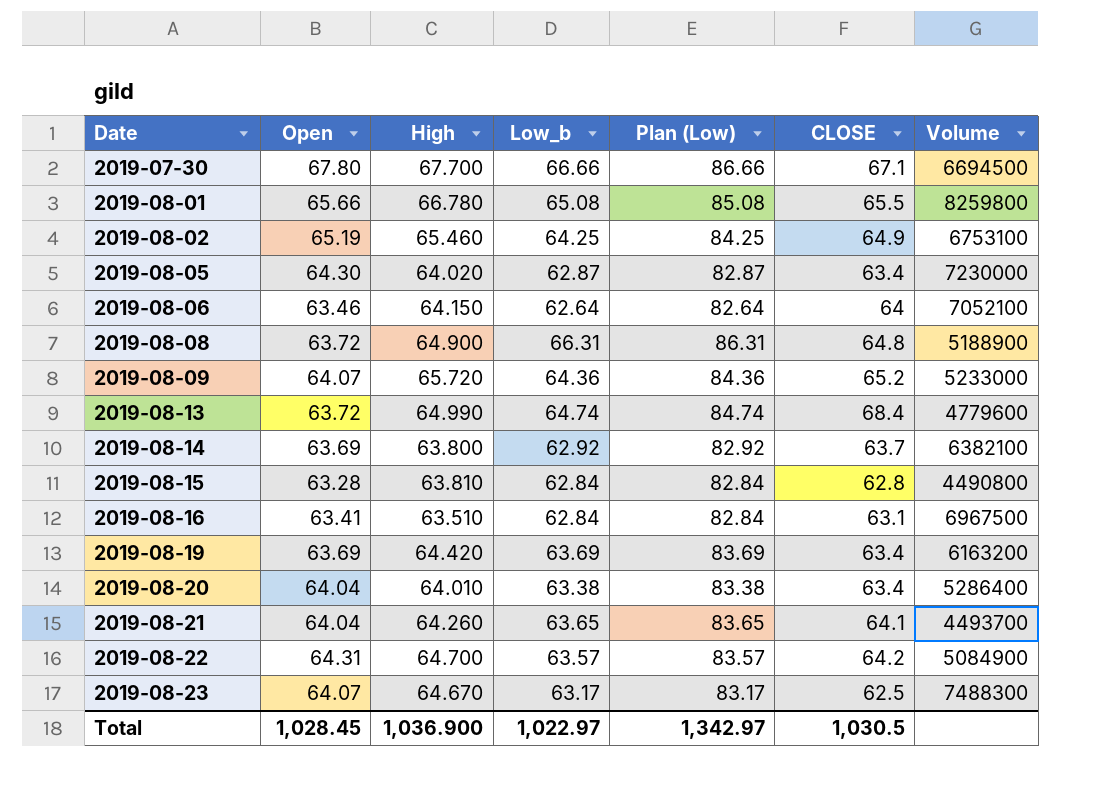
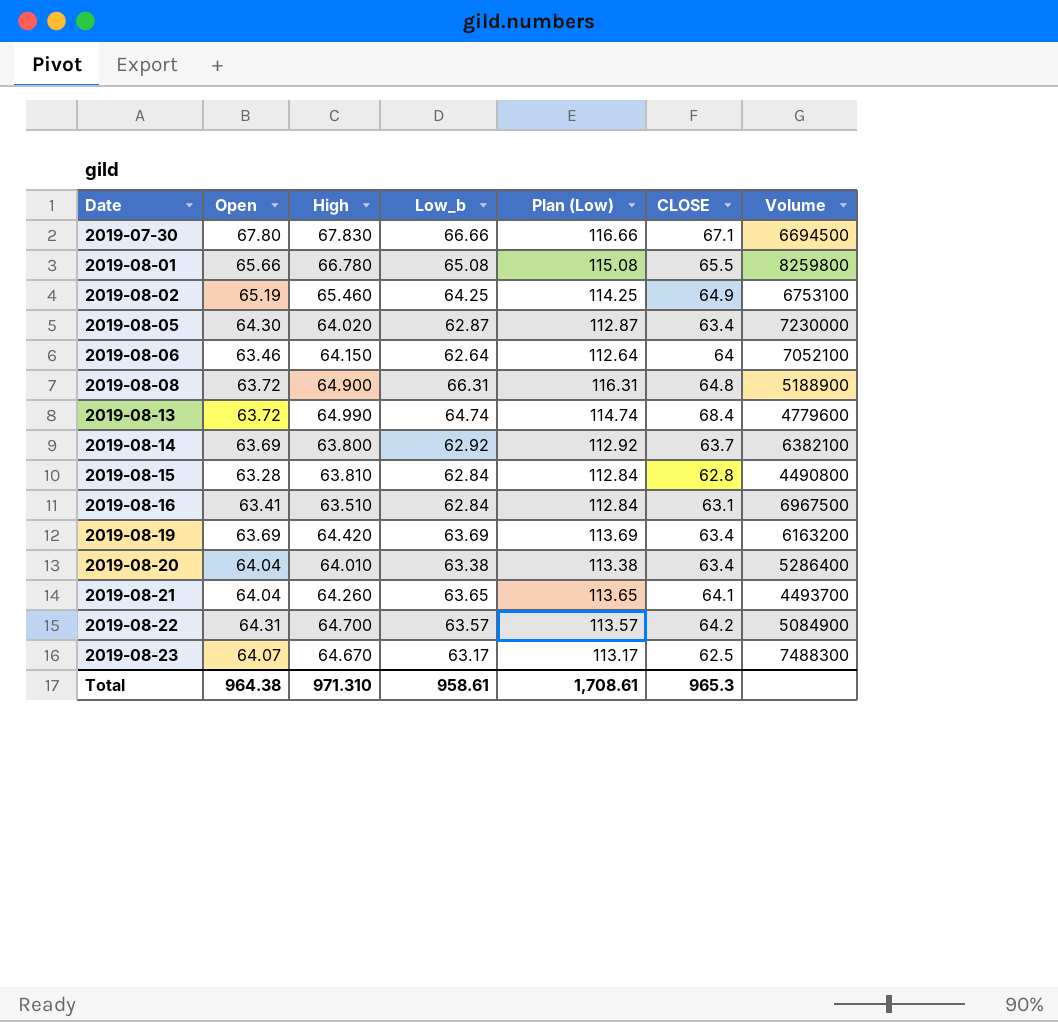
column Plan (Low) | formula: [Low_b] + 20 -> [Low_b] + 50
row 2019-08-09: 64.07 | 65.720 | 64.36 | 84.36 | 65.2 | 5233000 -> none
2019-07-30 | High: 67.700 -> 67.830
Total | Open: 1,028.45 -> 964.38
Total | High: 1,036.900 -> 971.310
Total | Low_b: 1,022.97 -> 958.61
Total | Plan (Low): 1,342.97 -> 1,708.61
Total | CLOSE: 1,030.5 -> 965.3

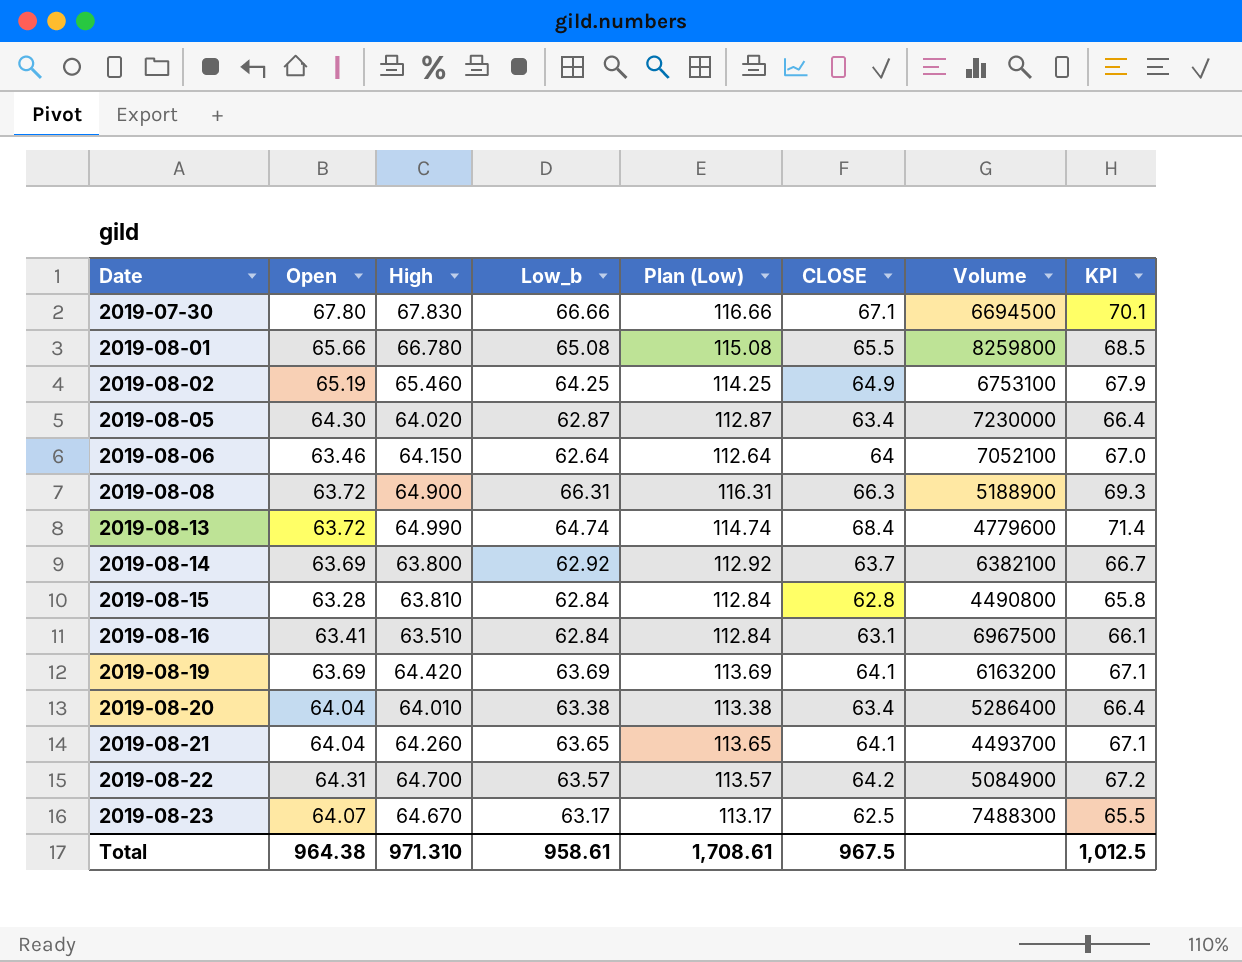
column KPI | formula: none -> [CLOSE] + 3
2019-08-08 | CLOSE: 64.8 -> 66.3
2019-08-19 | CLOSE: 63.4 -> 64.1
Total | CLOSE: 965.3 -> 967.5

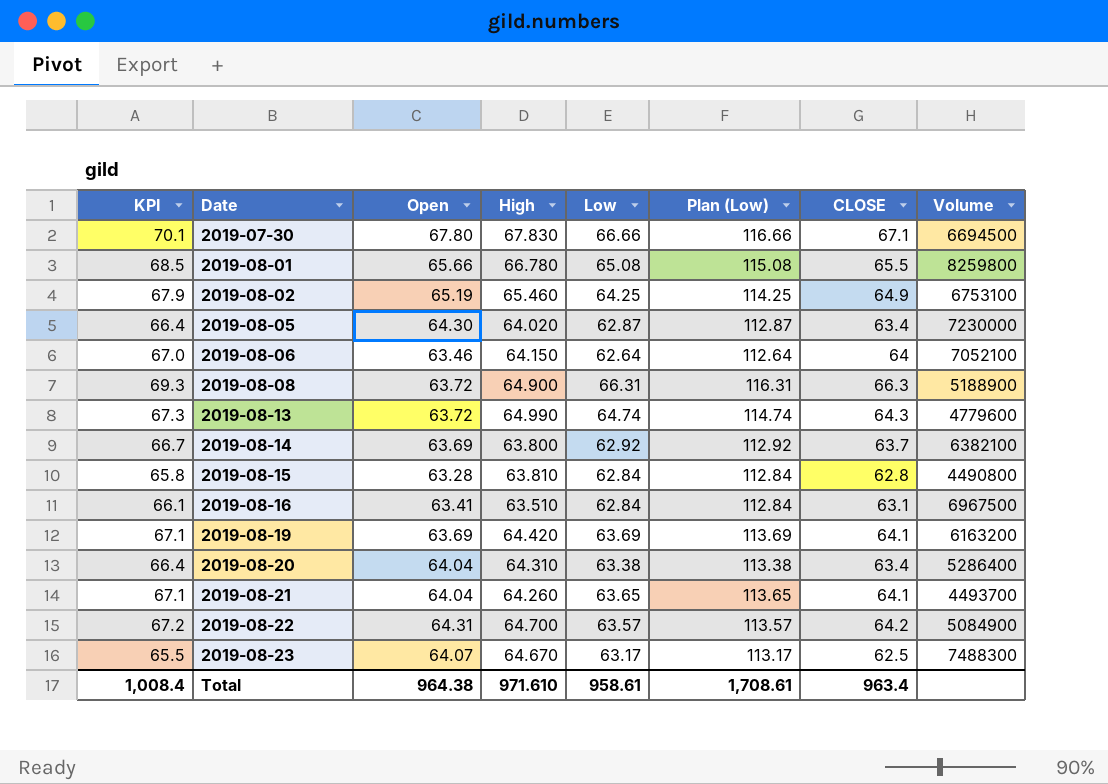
column KPI | position: 8 -> 1
column name: Low_b -> Low
2019-08-13 | KPI: 71.4 -> 67.3
2019-08-13 | CLOSE: 68.4 -> 64.3
2019-08-20 | High: 64.010 -> 64.310
Total | KPI: 1,012.5 -> 1,008.4
Total | High: 971.310 -> 971.610
Total | CLOSE: 967.5 -> 963.4

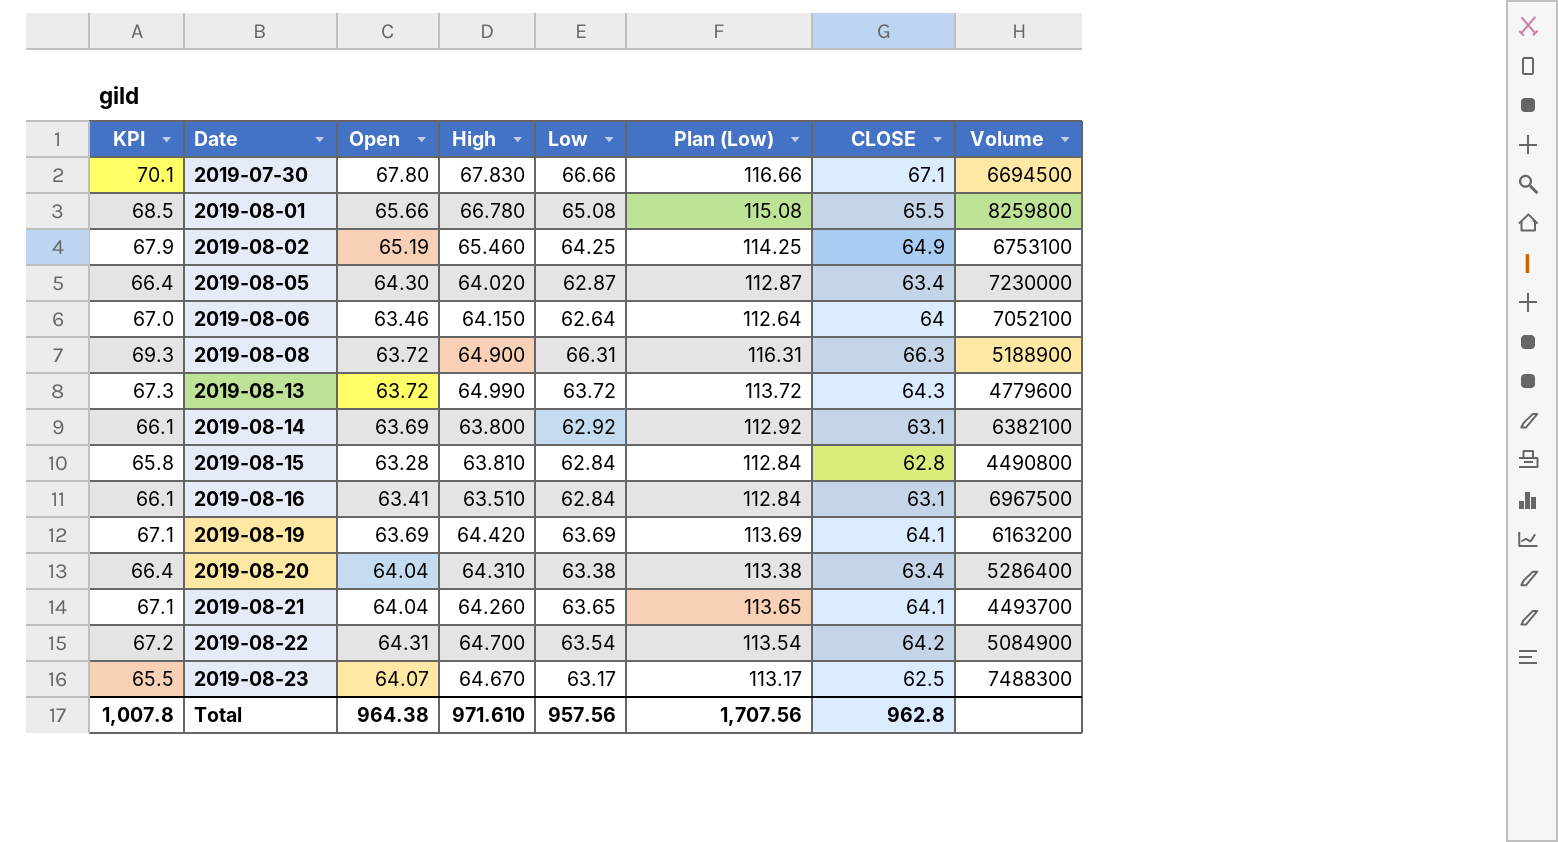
2019-08-13 | Low: 64.74 -> 63.72
2019-08-13 | Plan (Low): 114.74 -> 113.72
2019-08-14 | KPI: 66.7 -> 66.1
2019-08-14 | CLOSE: 63.7 -> 63.1
2019-08-22 | Low: 63.57 -> 63.54
2019-08-22 | Plan (Low): 113.57 -> 113.54
Total | KPI: 1,008.4 -> 1,007.8
Total | Low: 958.61 -> 957.56
Total | Plan (Low): 1,708.61 -> 1,707.56
Total | CLOSE: 963.4 -> 962.8

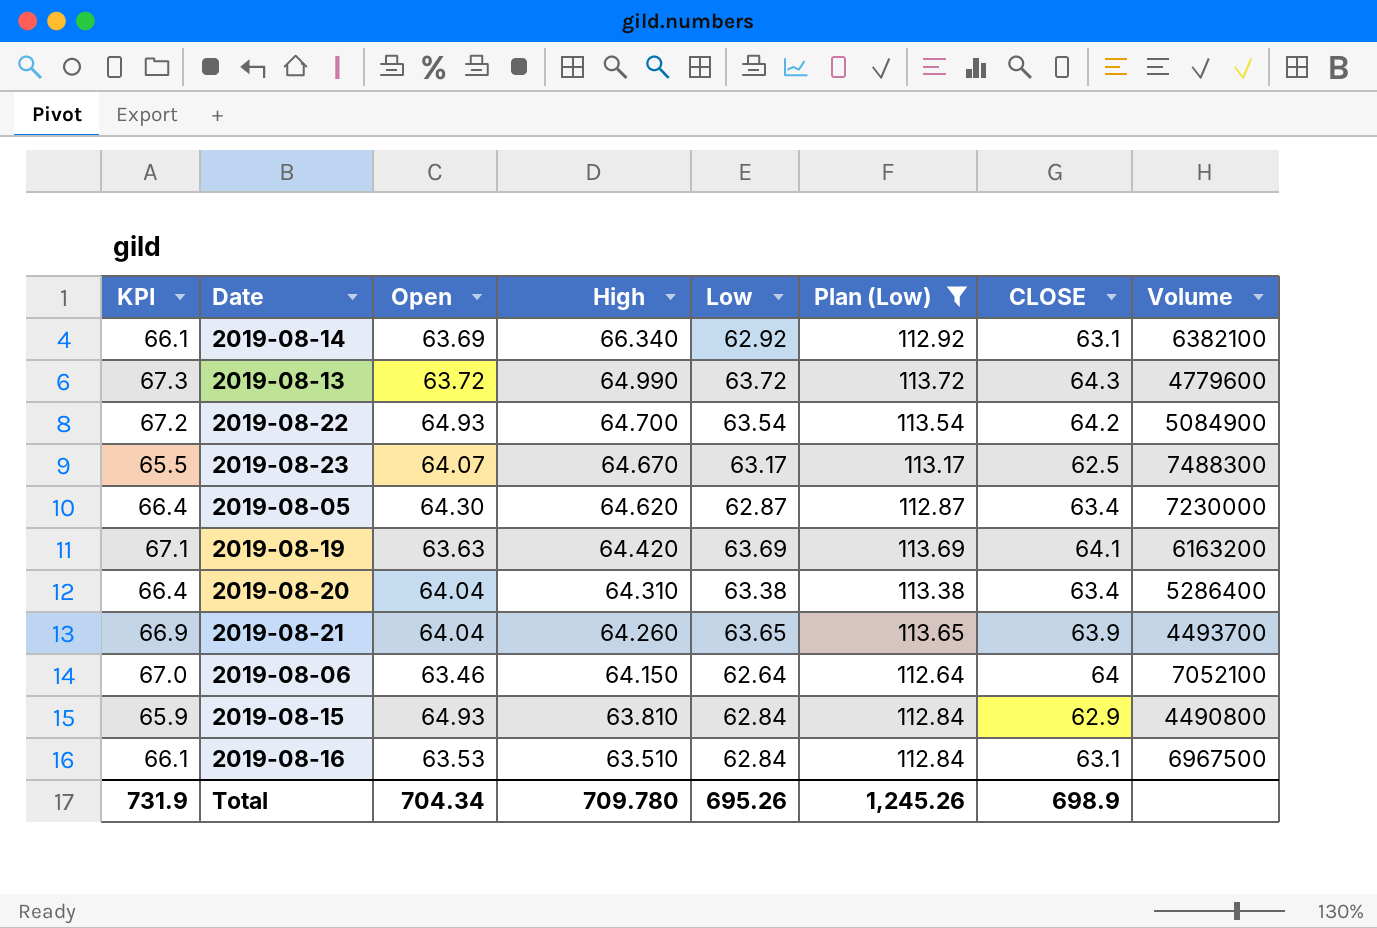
filter: none -> Plan (Low) <= 113.72
row order: Date ascending -> High descending
2019-08-14 | High: 63.800 -> 66.340
2019-08-22 | Open: 64.31 -> 64.93
2019-08-05 | High: 64.020 -> 64.620
2019-08-19 | Open: 63.69 -> 63.63
2019-08-21 | KPI: 67.1 -> 66.9
2019-08-21 | CLOSE: 64.1 -> 63.9
2019-08-15 | KPI: 65.8 -> 65.9
2019-08-15 | Open: 63.28 -> 64.93
2019-08-15 | CLOSE: 62.8 -> 62.9
2019-08-16 | Open: 63.41 -> 63.53
Total | KPI: 1,007.8 -> 731.9
Total | Open: 964.38 -> 704.34
Total | High: 971.610 -> 709.780
Total | Low: 957.56 -> 695.26
Total | Plan (Low): 1,707.56 -> 1,245.26
Total | CLOSE: 962.8 -> 698.9

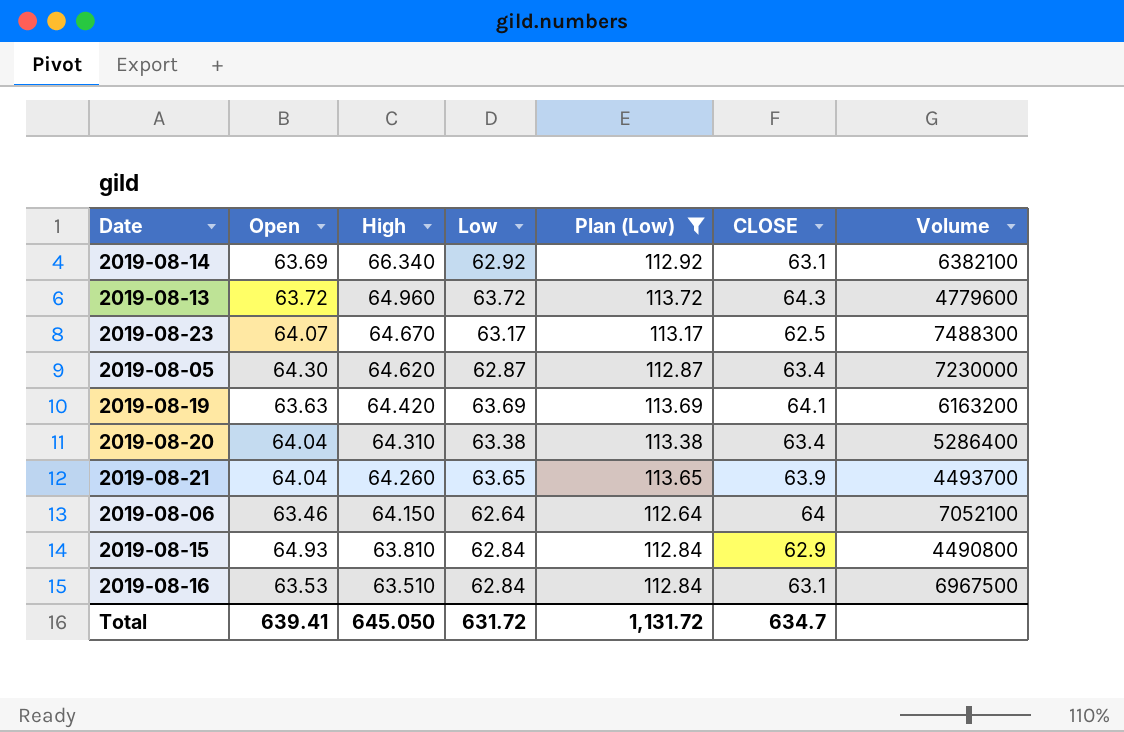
column KPI | formula: [CLOSE] + 3 -> none
row 2019-08-22: 67.2 | 64.93 | 64.700 | 63.54 | 113.54 | 64.2 | 5084900 -> none
2019-08-13 | High: 64.990 -> 64.960
Total | Open: 704.34 -> 639.41
Total | High: 709.780 -> 645.050
Total | Low: 695.26 -> 631.72
Total | Plan (Low): 1,245.26 -> 1,131.72
Total | CLOSE: 698.9 -> 634.7

